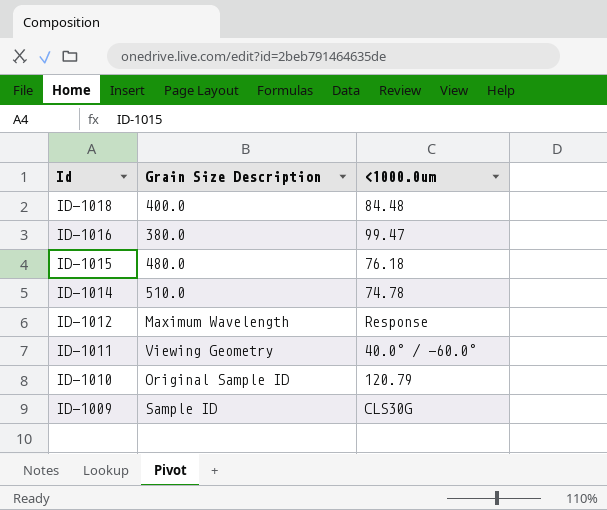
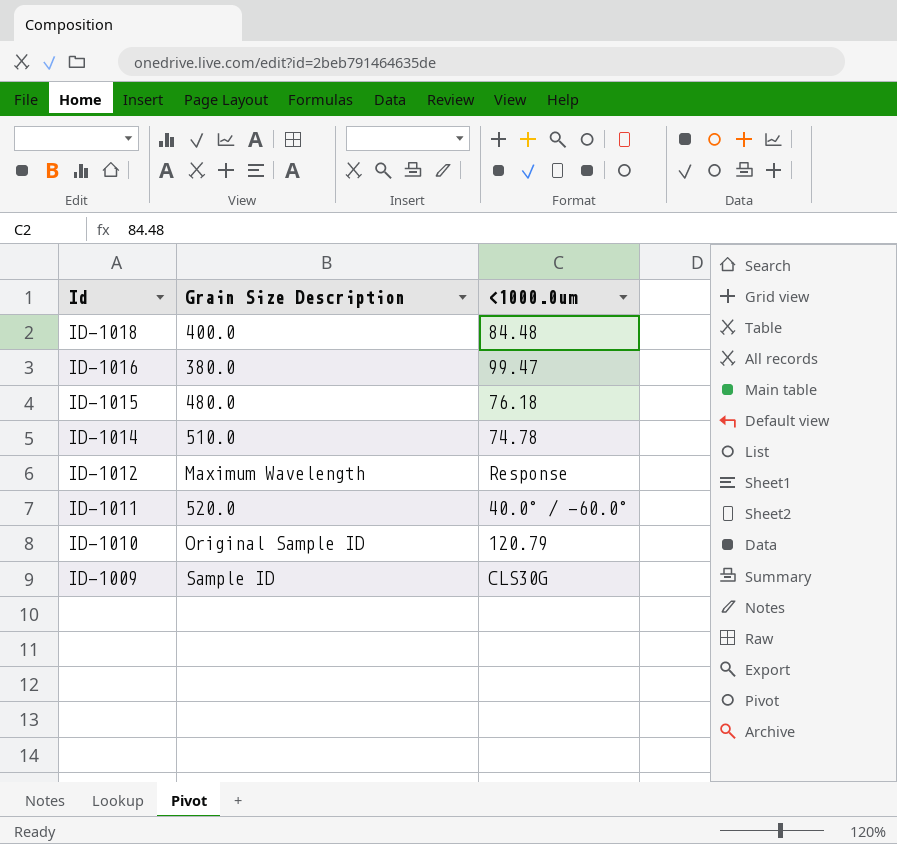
ID-1011 | Grain Size Description: Viewing Geometry -> 520.0

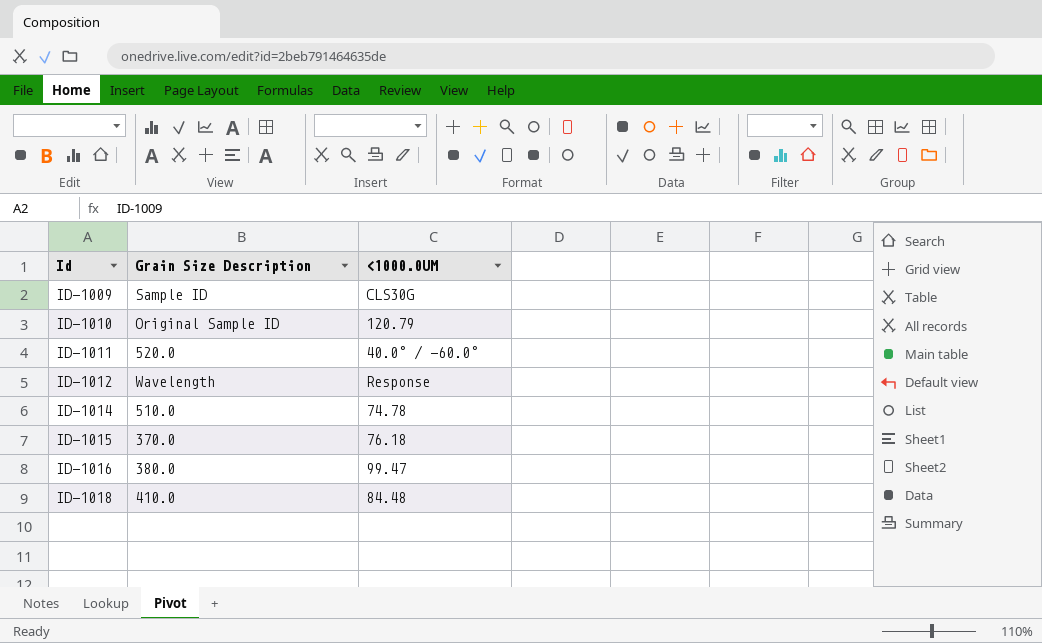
row order: Id descending -> Id ascending
column name: <1000.0um -> <1000.0UM
ID-1012 | Grain Size Description: Maximum Wavelength -> Wavelength
ID-1015 | Grain Size Description: 480.0 -> 370.0
ID-1018 | Grain Size Description: 400.0 -> 410.0

